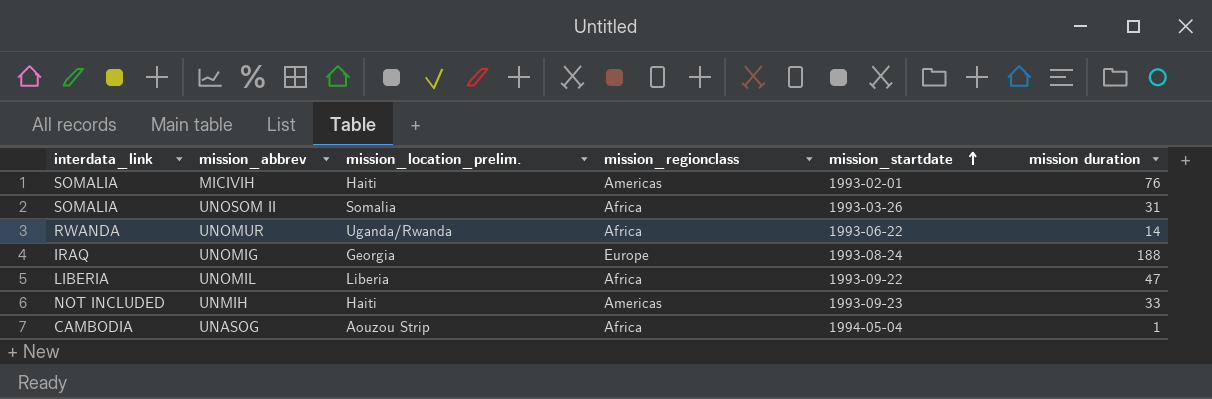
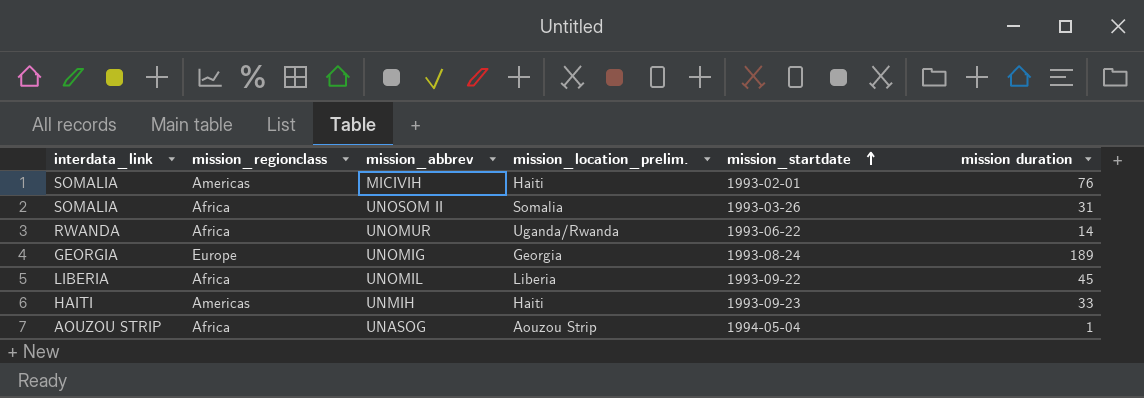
column mission_regionclass | position: 4 -> 2
UNOMIG | interdata_link: IRAQ -> GEORGIA
UNOMIG | mission duration: 188 -> 189
UNOMIL | mission duration: 47 -> 45
UNMIH | interdata_link: NOT INCLUDED -> HAITI
UNASOG | interdata_link: CAMBODIA -> AOUZOU STRIP

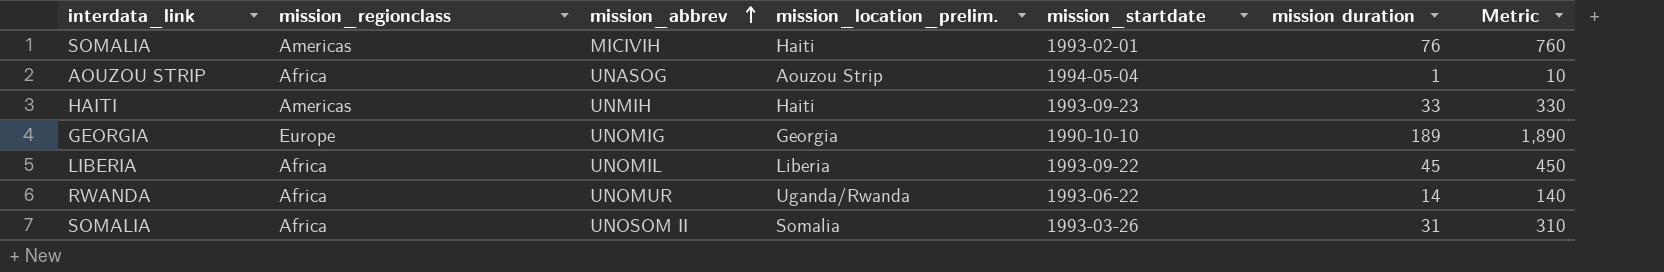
row order: mission_startdate ascending -> mission_abbrev ascending
column Metric | formula: none -> [mission duration] * 10
UNOMIG | mission_startdate: 1993-08-24 -> 1990-10-10

